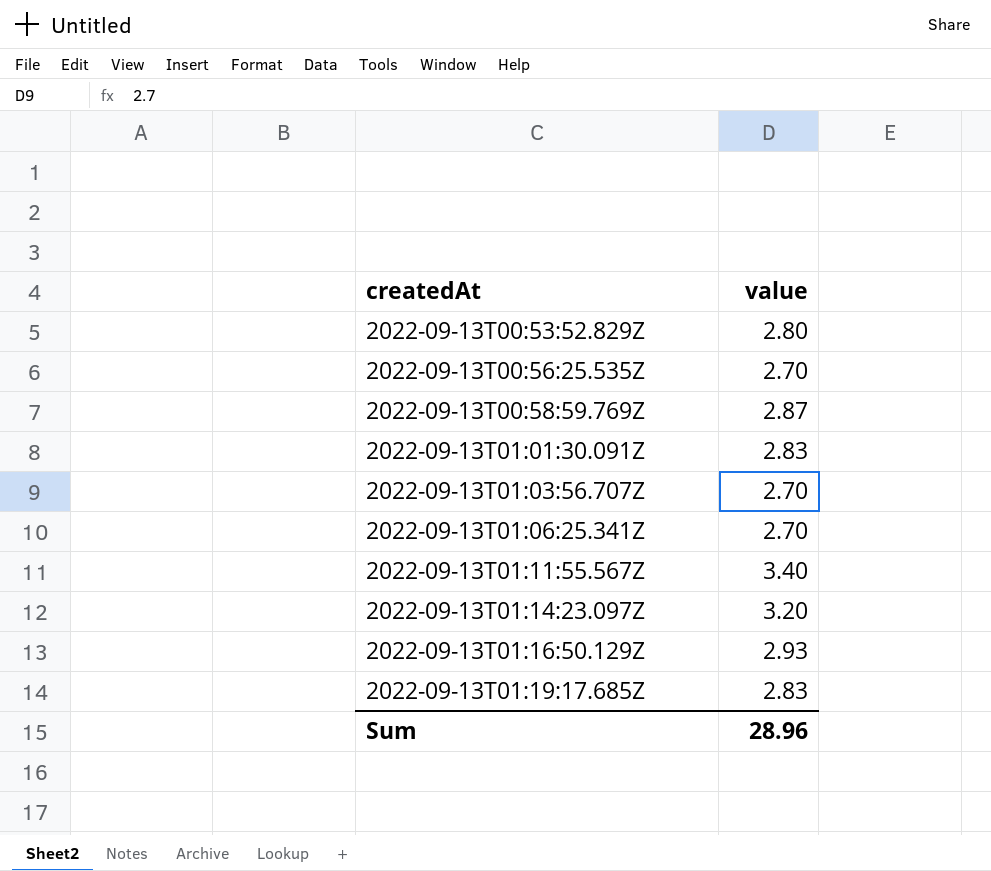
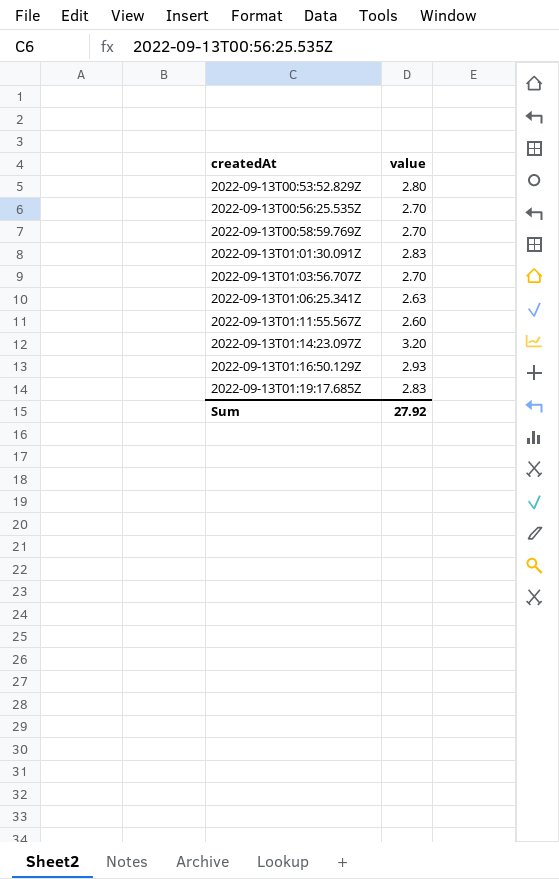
2022-09-13T00:58:59.769Z | value: 2.87 -> 2.70
2022-09-13T01:06:25.341Z | value: 2.70 -> 2.63
2022-09-13T01:11:55.567Z | value: 3.40 -> 2.60
Sum | value: 28.96 -> 27.92

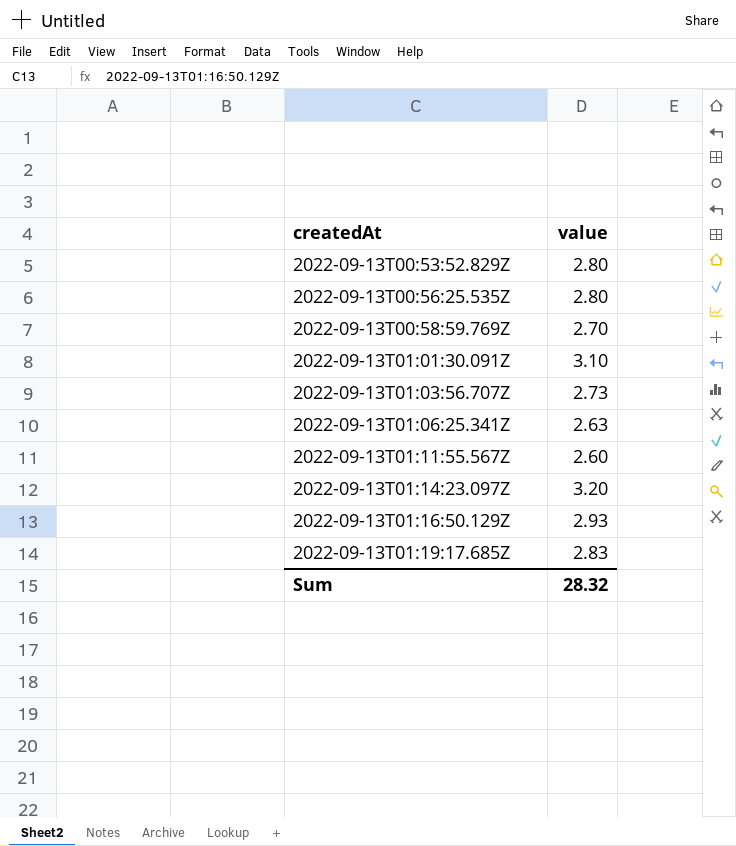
2022-09-13T00:56:25.535Z | value: 2.70 -> 2.80
2022-09-13T01:01:30.091Z | value: 2.83 -> 3.10
2022-09-13T01:03:56.707Z | value: 2.70 -> 2.73
Sum | value: 27.92 -> 28.32

